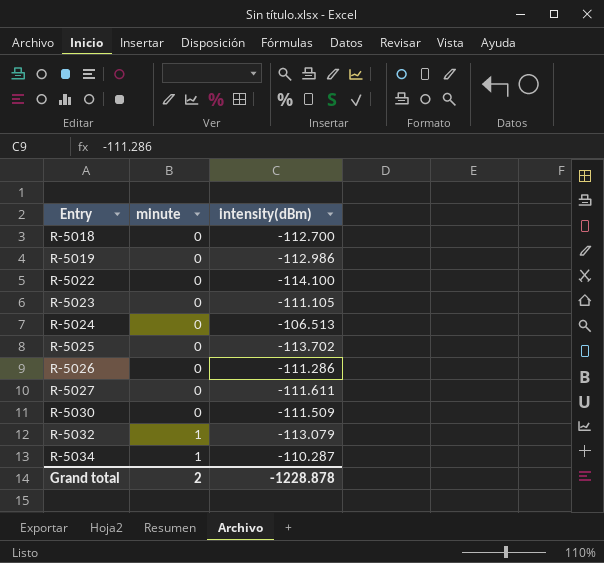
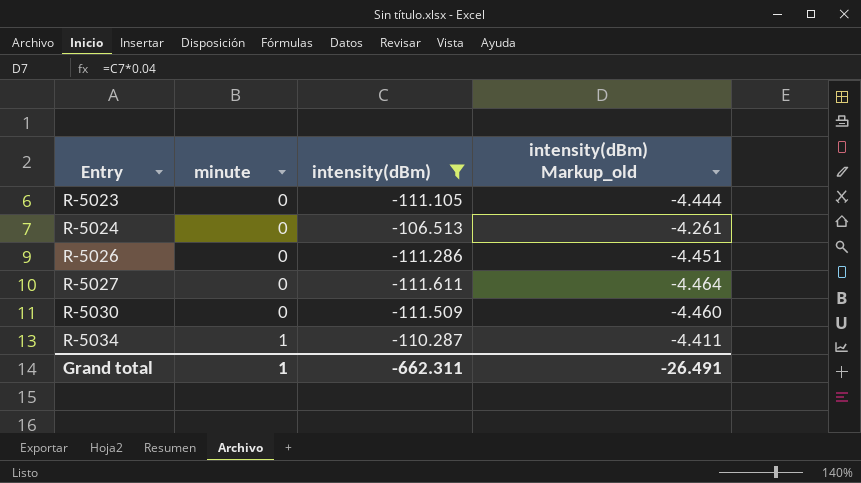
filter: none -> intensity(dBm) >= -111.611
column intensity(dBm) Markup_old | formula: none -> [intensity(dBm)] * 0.04
Grand total | minute: 2 -> 1
Grand total | intensity(dBm): -1228.878 -> -662.311

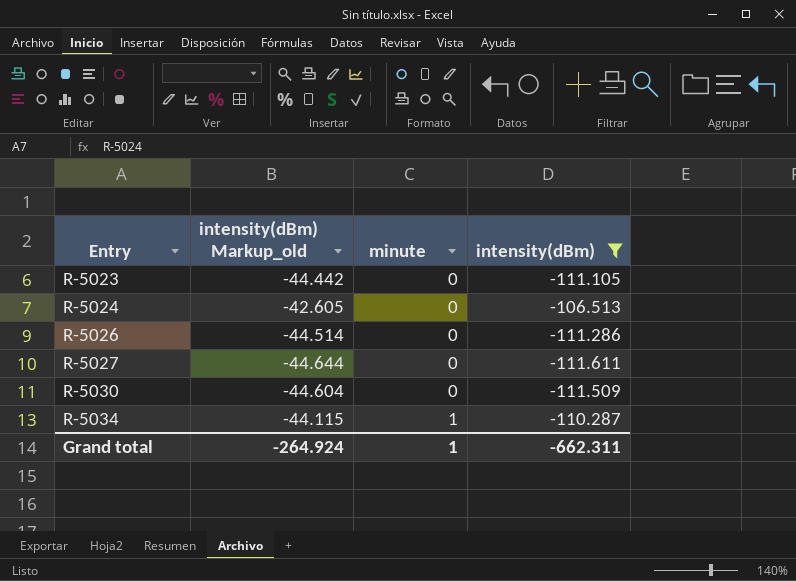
column intensity(dBm) Markup_old | formula: [intensity(dBm)] * 0.04 -> [intensity(dBm)] * 0.4
column intensity(dBm) Markup_old | position: 4 -> 2
Grand total | intensity(dBm) Markup_old: -26.491 -> -264.924

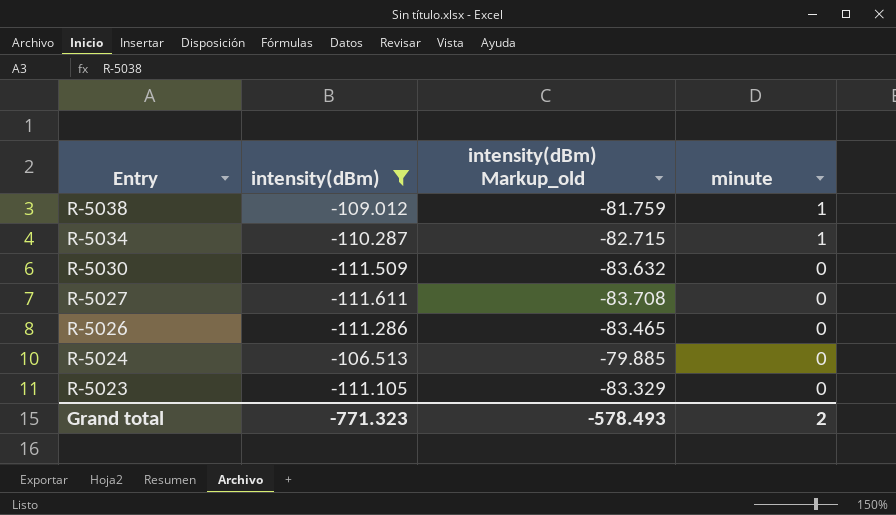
row order: Entry ascending -> Entry descending
column intensity(dBm) | position: 4 -> 2
column intensity(dBm) Markup_old | formula: [intensity(dBm)] * 0.4 -> [intensity(dBm)] * 0.75
row R-5038: none -> -109.012 | -81.759 | 1
Grand total | intensity(dBm): -662.311 -> -771.323
Grand total | intensity(dBm) Markup_old: -264.924 -> -578.493
Grand total | minute: 1 -> 2

